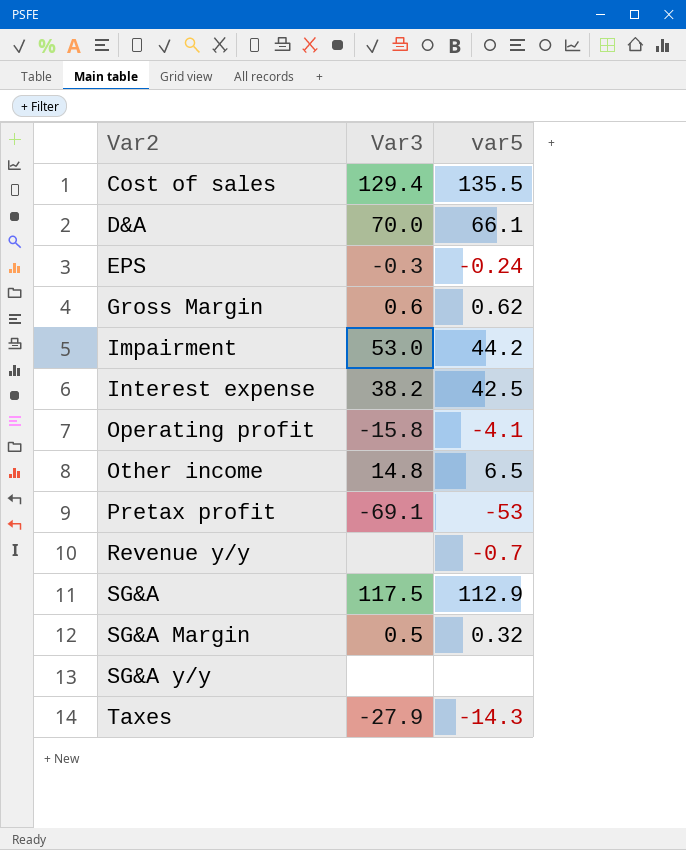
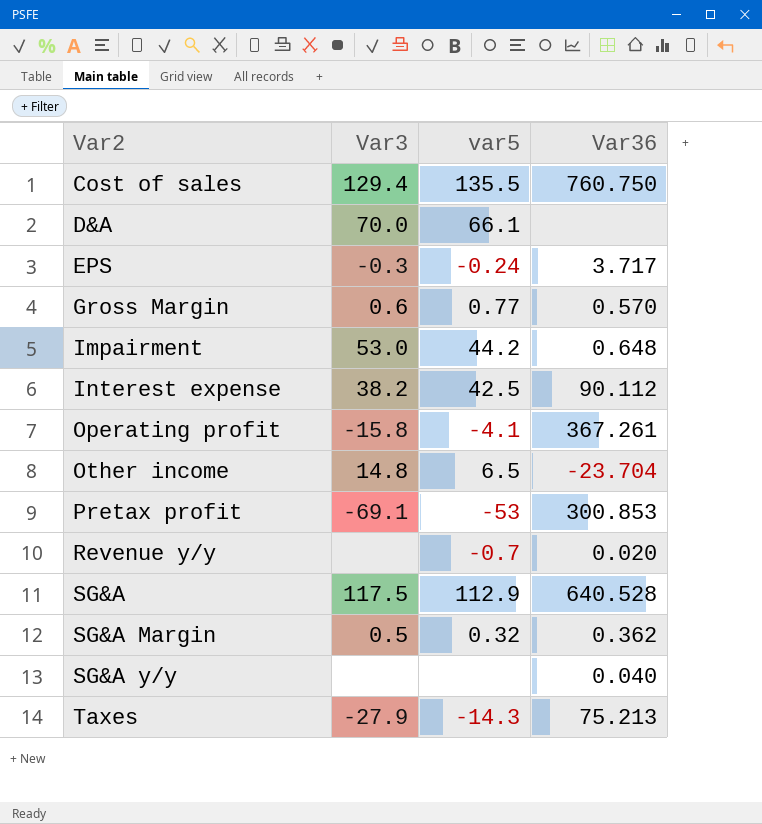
column Var36 | position: none -> 4
Gross Margin | var5: 0.62 -> 0.77

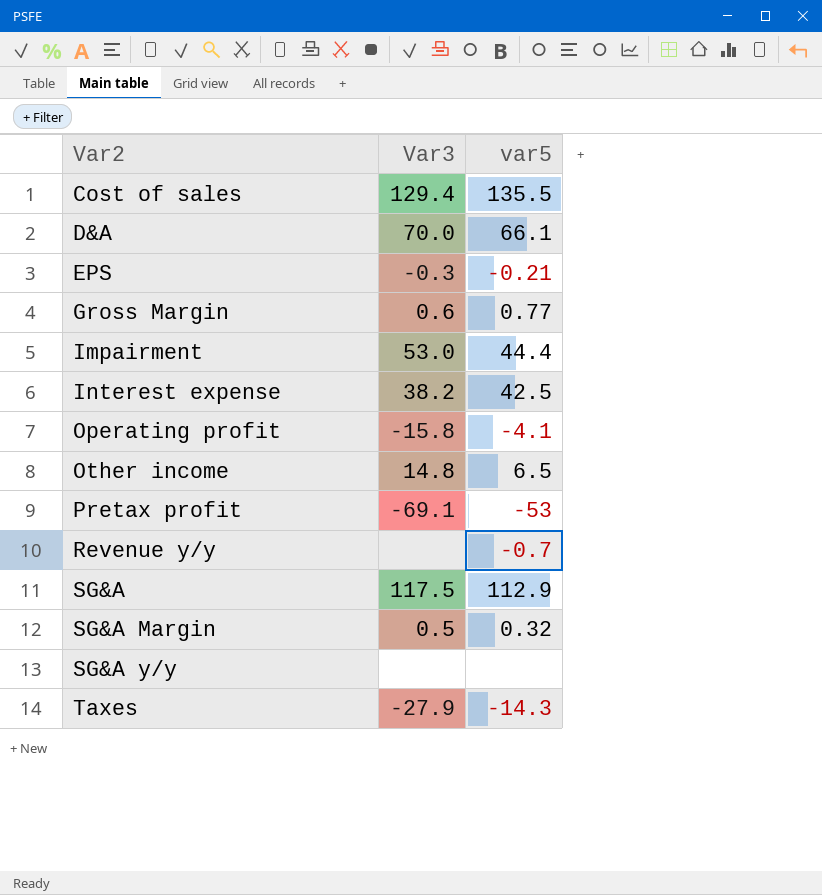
column Var36 | position: 4 -> none
EPS | var5: -0.24 -> -0.21
Impairment | var5: 44.2 -> 44.4

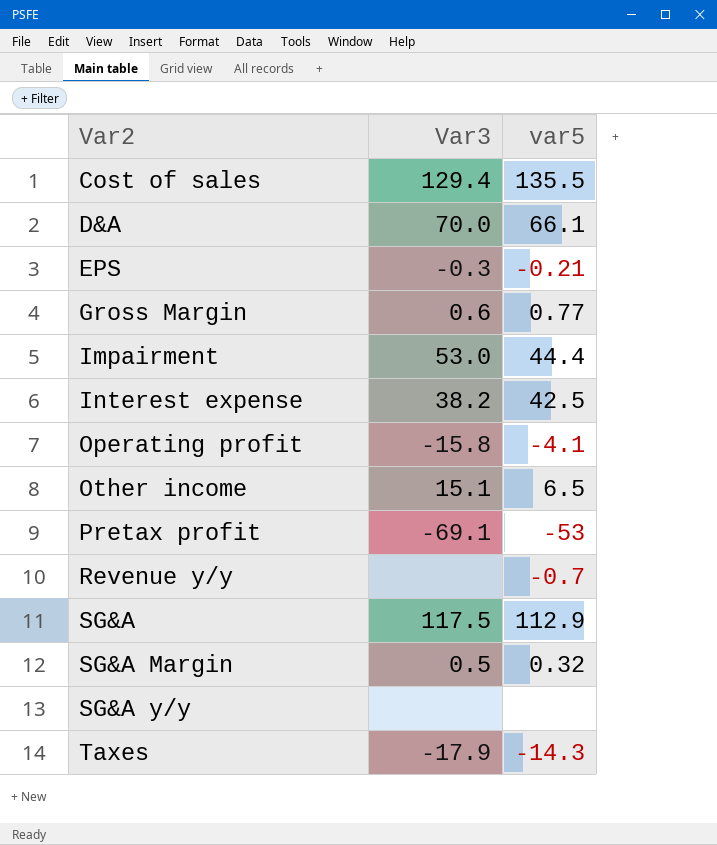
Other income | Var3: 14.8 -> 15.1
Taxes | Var3: -27.9 -> -17.9

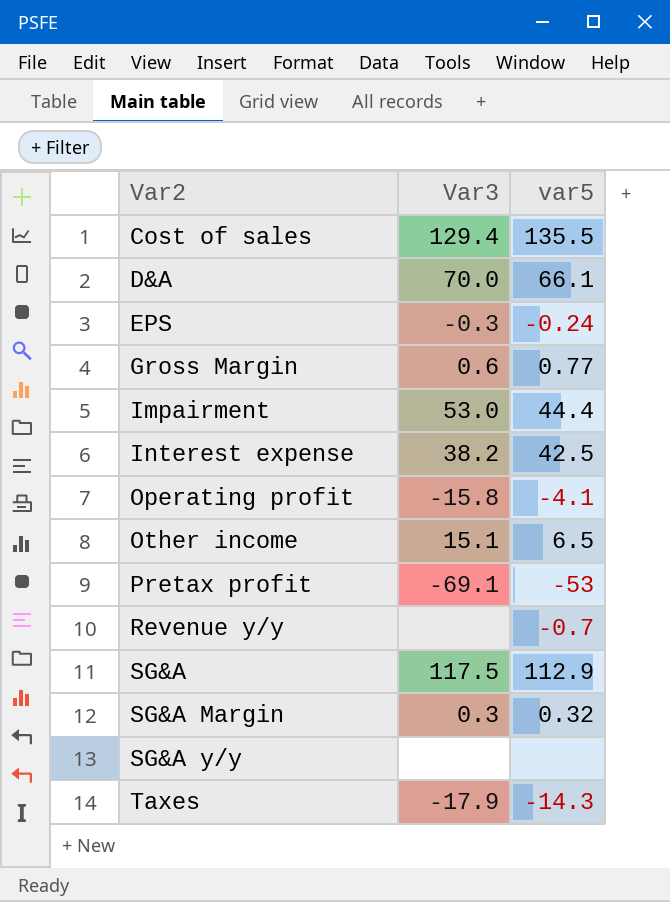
EPS | var5: -0.21 -> -0.24
SG&A Margin | Var3: 0.5 -> 0.3

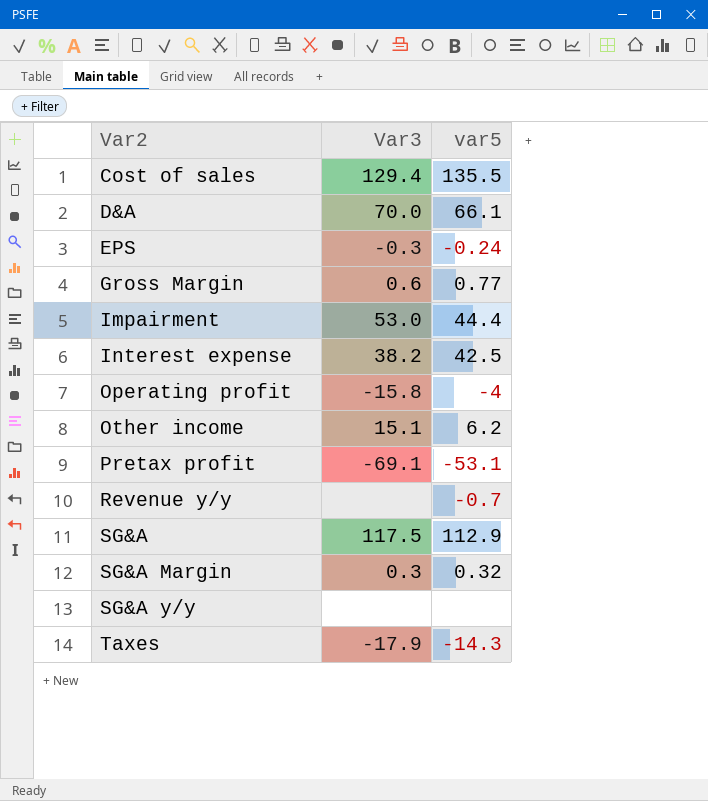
Operating profit | var5: -4.1 -> -4
Other income | var5: 6.5 -> 6.2
Pretax profit | var5: -53 -> -53.1

